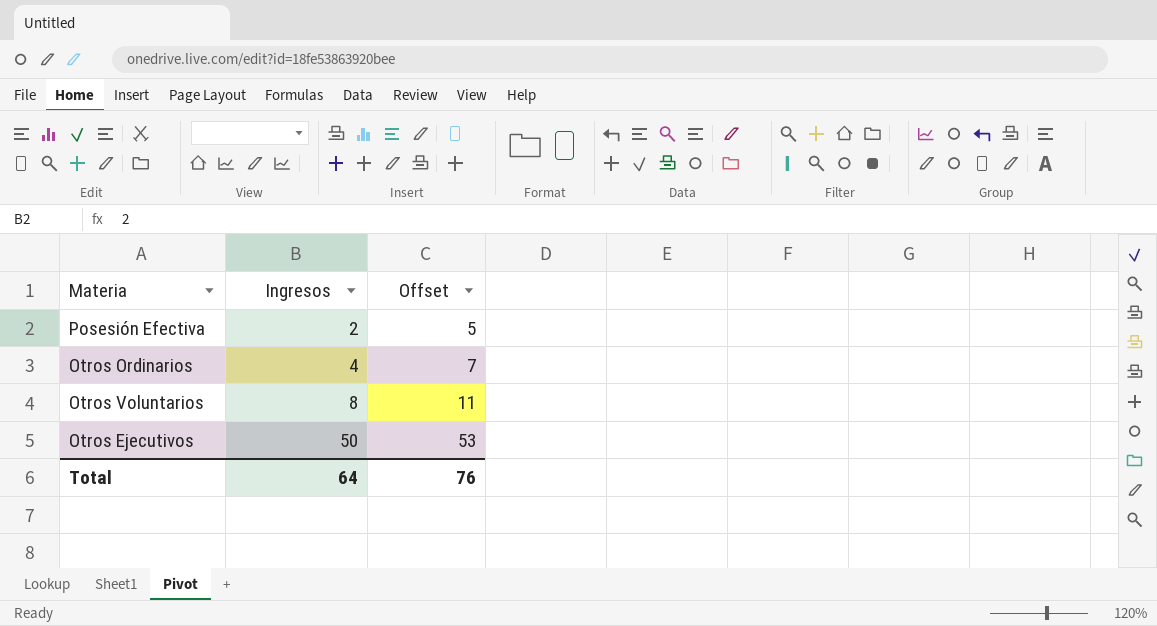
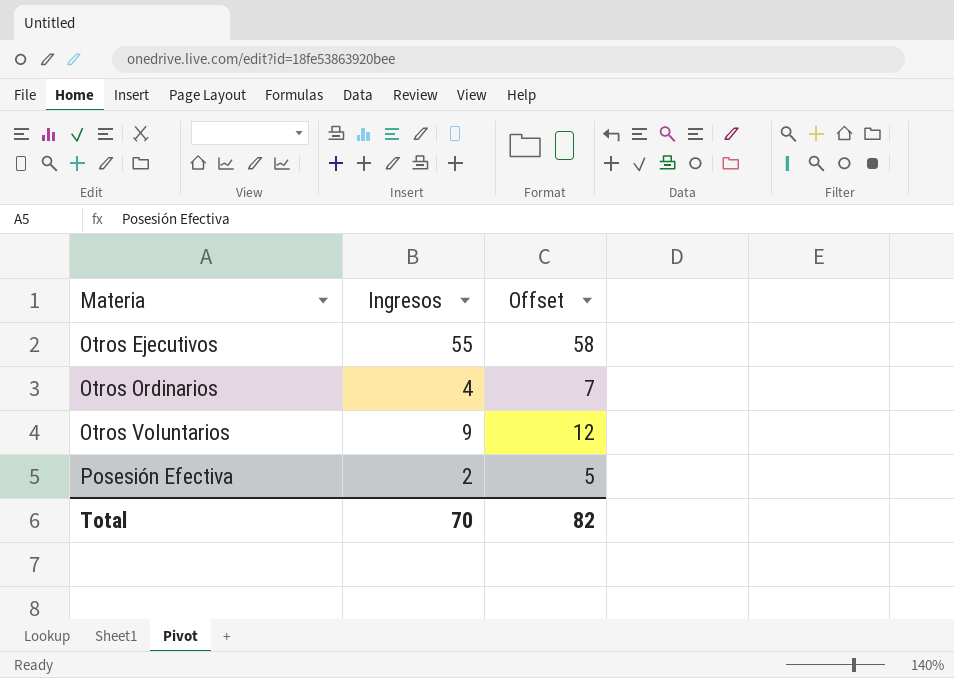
row order: Ingresos ascending -> Materia ascending
Otros Ejecutivos | Ingresos: 50 -> 55
Otros Ejecutivos | Offset: 53 -> 58
Otros Voluntarios | Ingresos: 8 -> 9
Otros Voluntarios | Offset: 11 -> 12
Total | Ingresos: 64 -> 70
Total | Offset: 76 -> 82

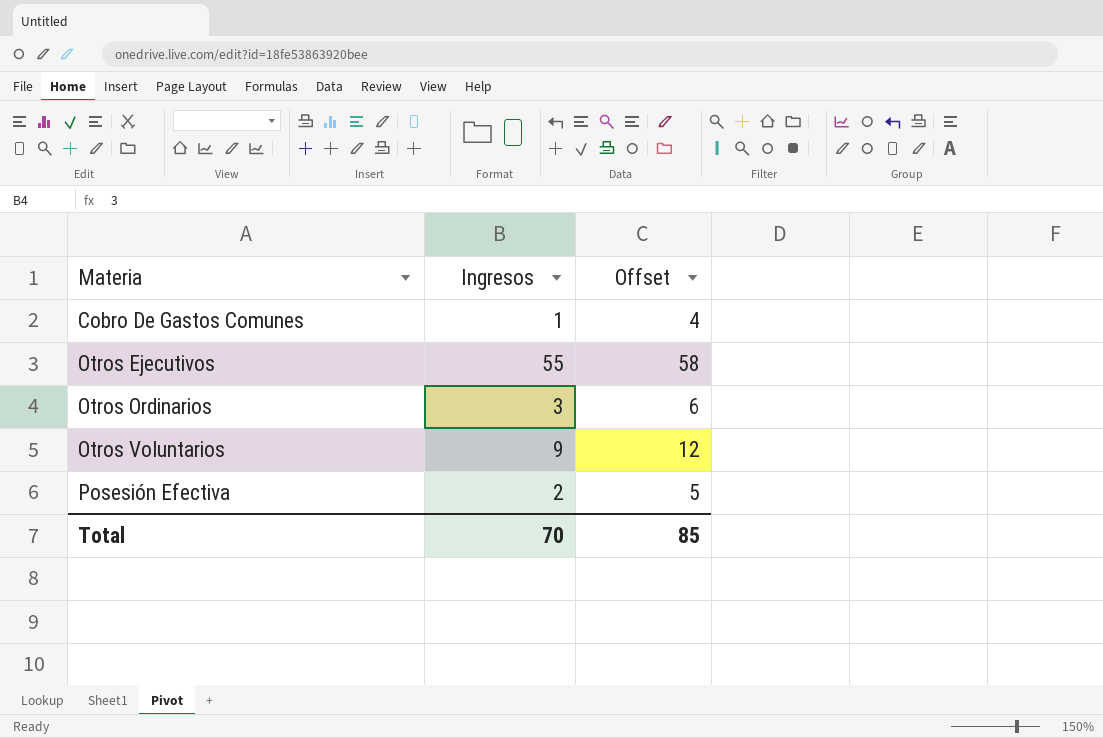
row Cobro De Gastos Comunes: none -> 1 | 4
Otros Ordinarios | Ingresos: 4 -> 3
Otros Ordinarios | Offset: 7 -> 6
Total | Offset: 82 -> 85

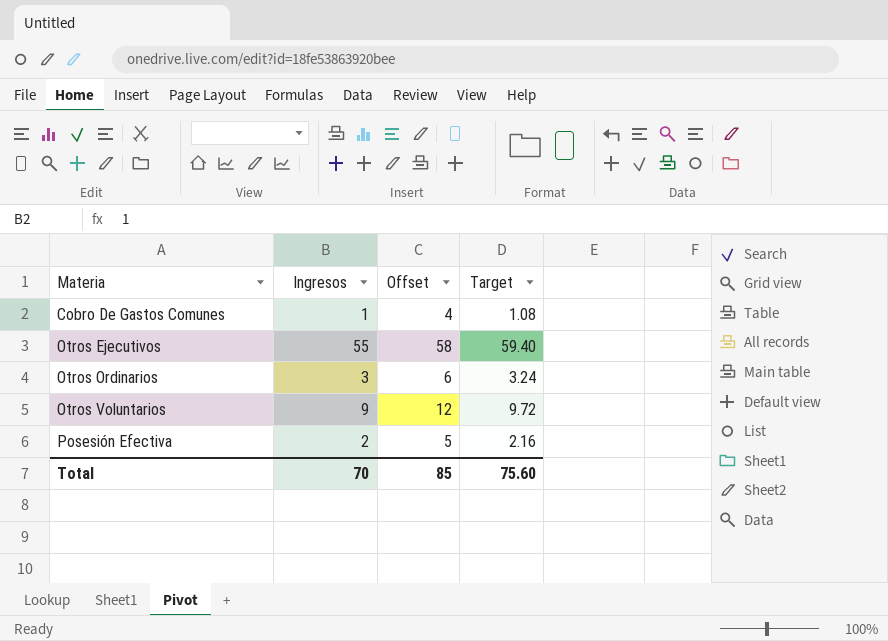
column Target | formula: none -> [Ingresos] * 1.08

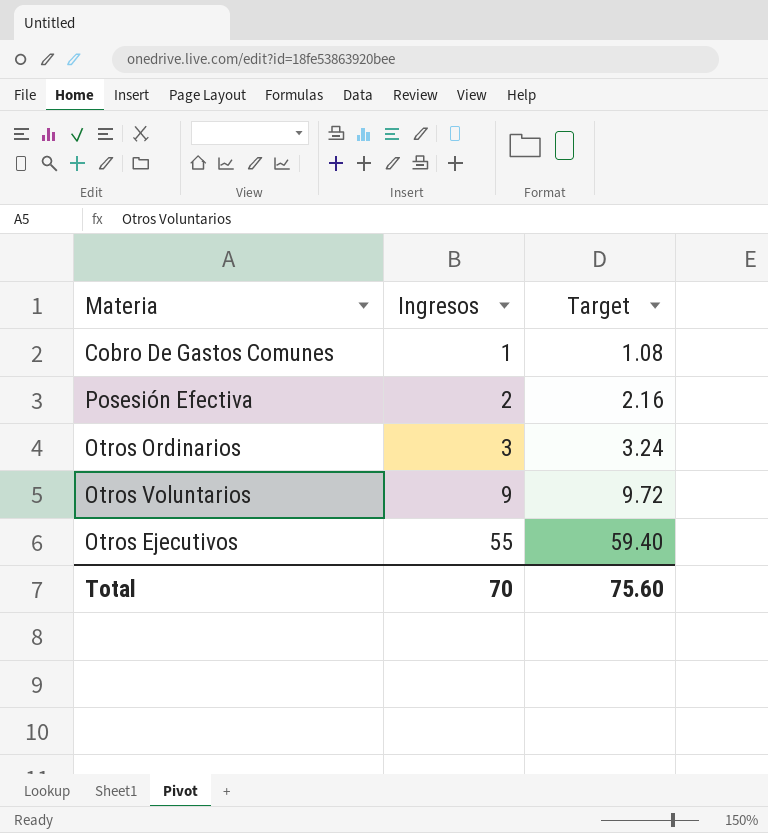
row order: Materia ascending -> Ingresos ascending
column Offset | formula: [Ingresos] + 3 -> none

